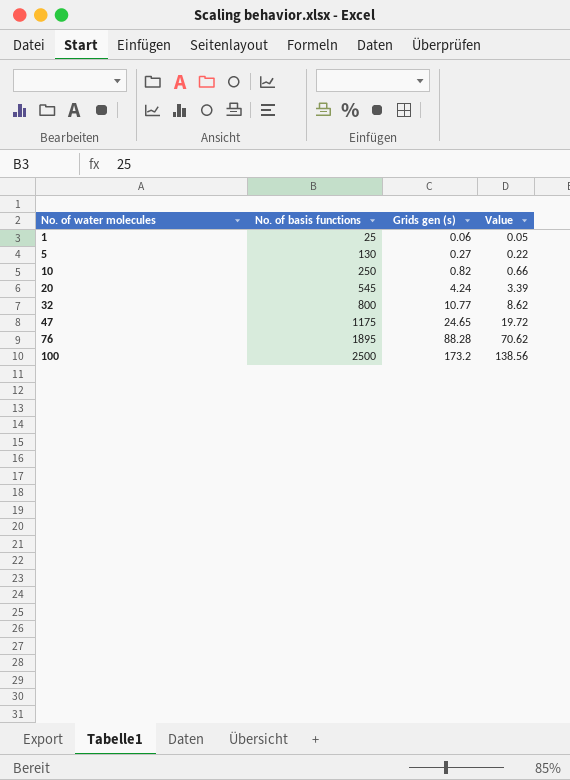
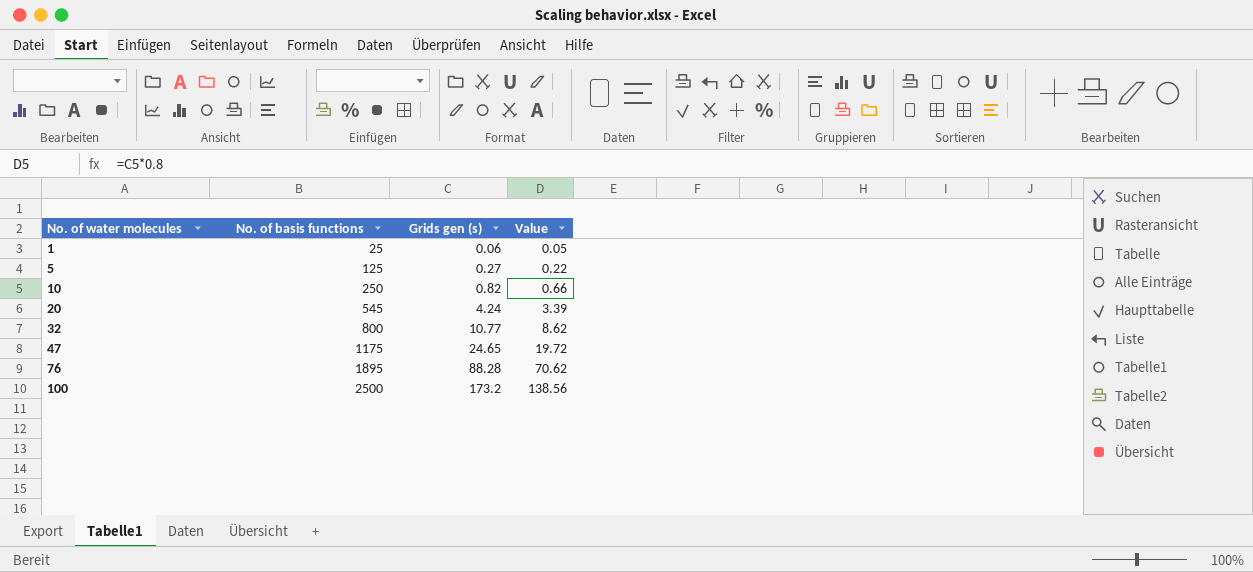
5 | No. of basis functions: 130 -> 125

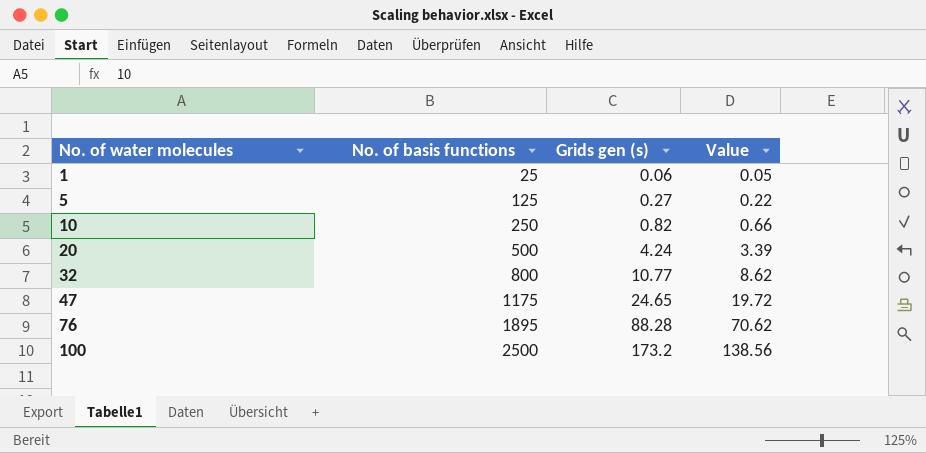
20 | No. of basis functions: 545 -> 500

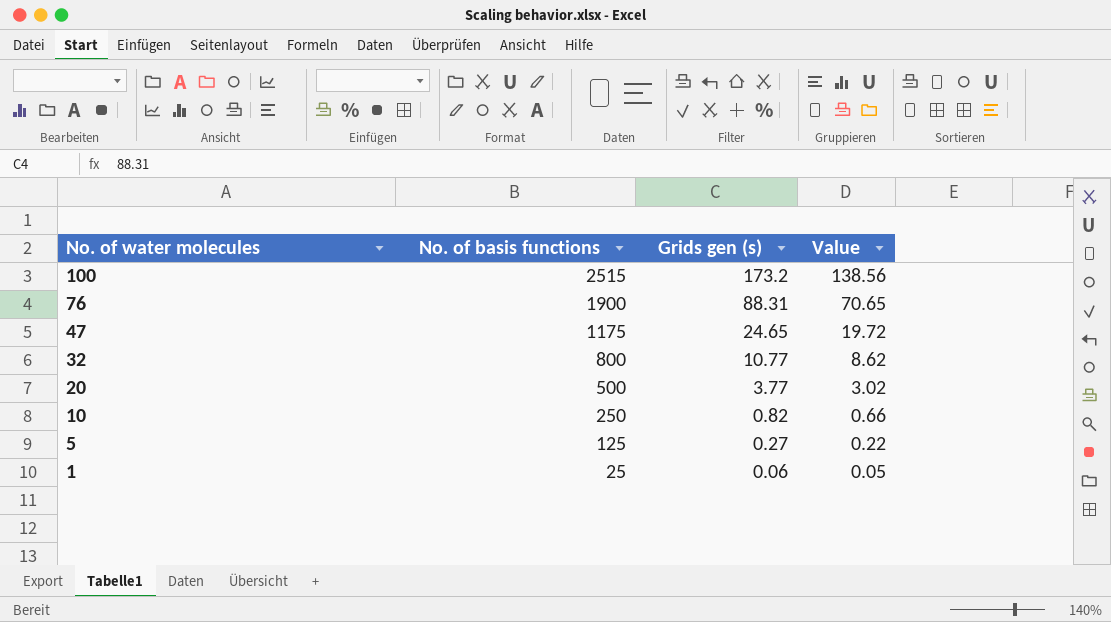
row order: No. of water molecules ascending -> No. of water molecules descending
100 | No. of basis functions: 2500 -> 2515
76 | No. of basis functions: 1895 -> 1900
76 | Grids gen (s): 88.28 -> 88.31
76 | Value: 70.62 -> 70.65
20 | Grids gen (s): 4.24 -> 3.77
20 | Value: 3.39 -> 3.02

